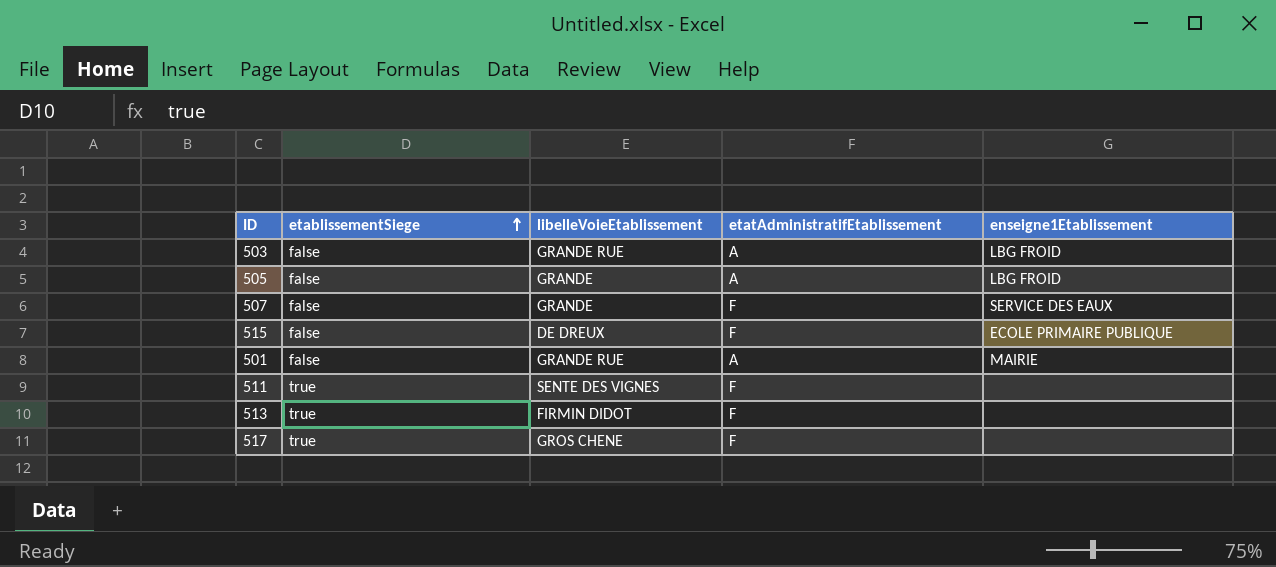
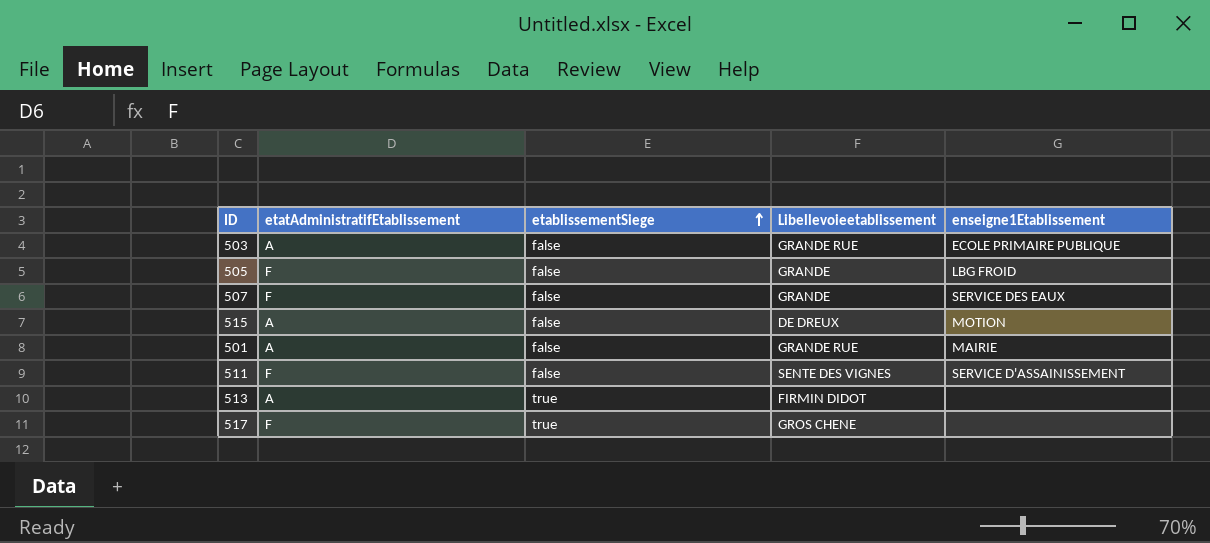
column etatAdministratifEtablissement | position: 4 -> 2
column name: libelleVoieEtablissement -> Libellevoieetablissement
503 | enseigne1Etablissement: LBG FROID -> ECOLE PRIMAIRE PUBLIQUE
505 | etatAdministratifEtablissement: A -> F
515 | etatAdministratifEtablissement: F -> A
515 | enseigne1Etablissement: ECOLE PRIMAIRE PUBLIQUE -> MOTION
511 | etablissementSiege: true -> false
511 | enseigne1Etablissement: none -> SERVICE D'ASSAINISSEMENT
513 | etatAdministratifEtablissement: F -> A

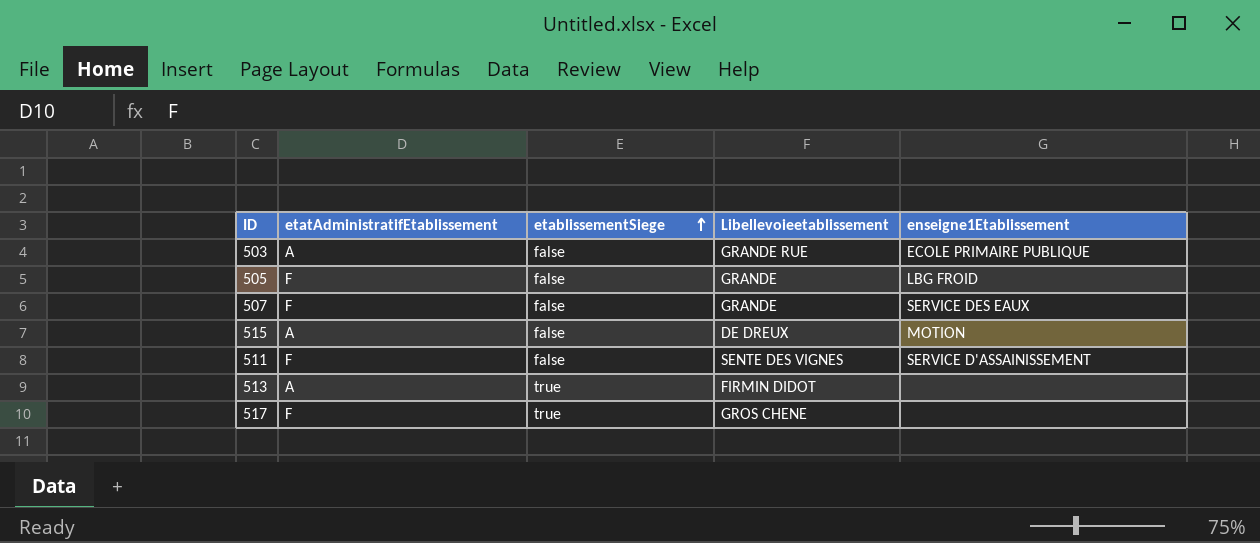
row 501: A | false | GRANDE RUE | MAIRIE -> none

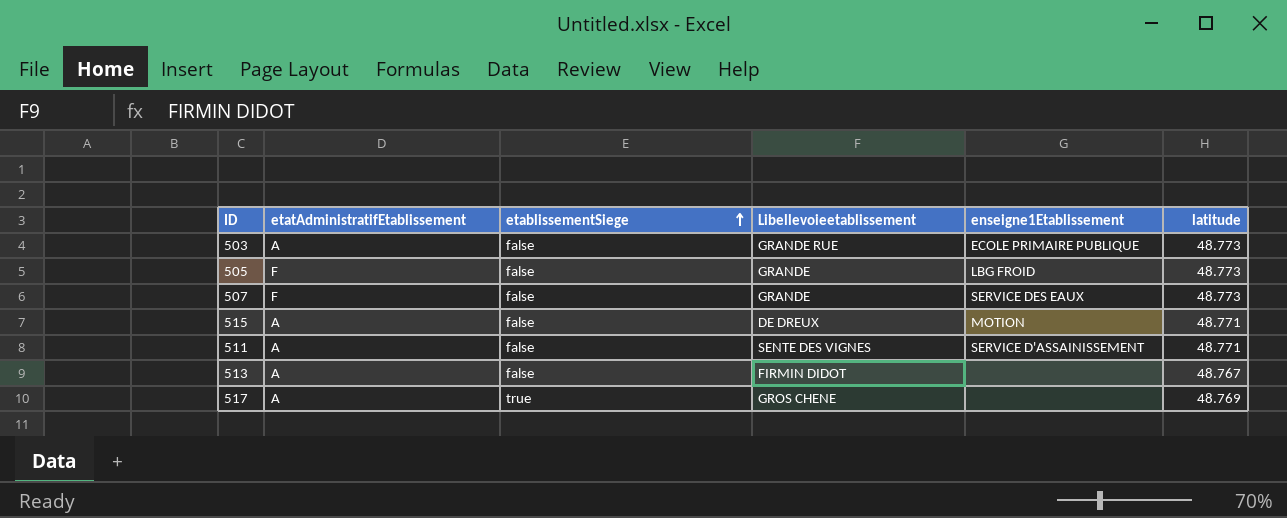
column latitude | position: none -> 6
511 | etatAdministratifEtablissement: F -> A
513 | etablissementSiege: true -> false
517 | etatAdministratifEtablissement: F -> A

